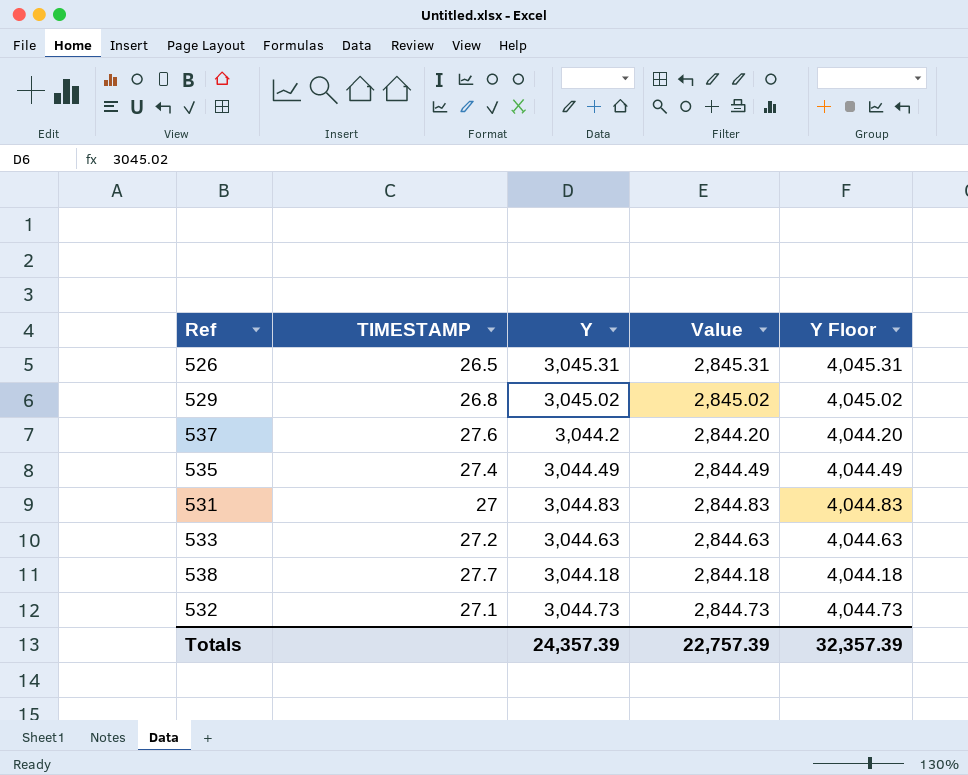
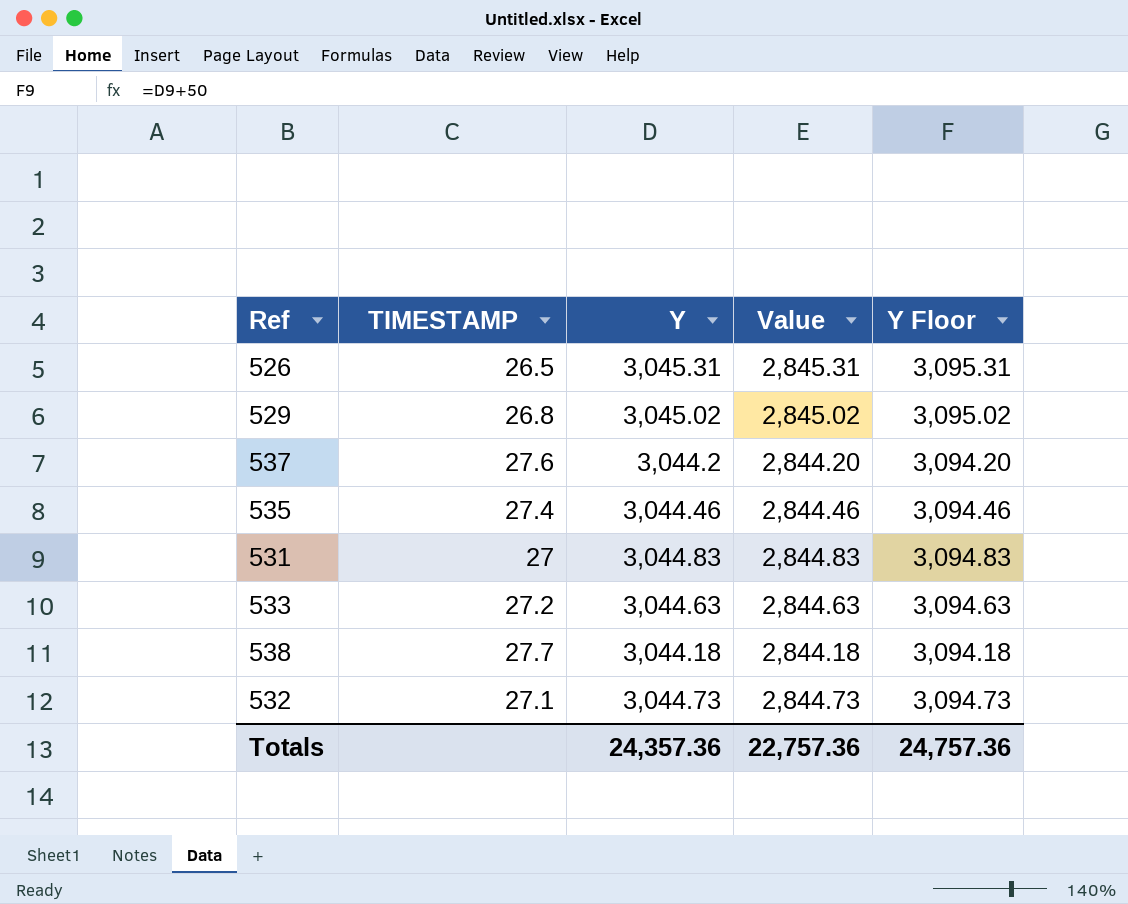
column Y Floor | formula: [Y] + 1000 -> [Y] + 50
535 | Y: 3,044.49 -> 3,044.46
535 | Value: 2,844.49 -> 2,844.46
Totals | Y: 24,357.39 -> 24,357.36
Totals | Value: 22,757.39 -> 22,757.36
Totals | Y Floor: 32,357.39 -> 24,757.36

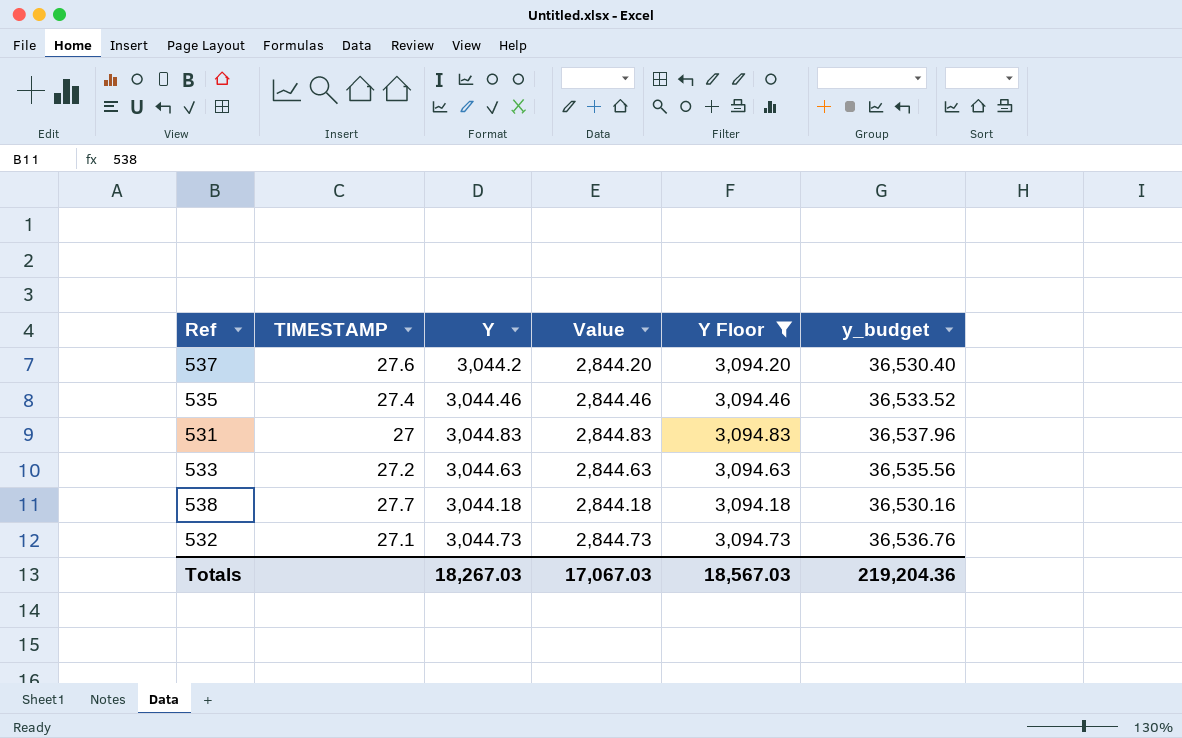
filter: none -> Y Floor <= 3,094.83
column y_budget | formula: none -> [Y] * 12
Totals | Y: 24,357.36 -> 18,267.03
Totals | Value: 22,757.36 -> 17,067.03
Totals | Y Floor: 24,757.36 -> 18,567.03

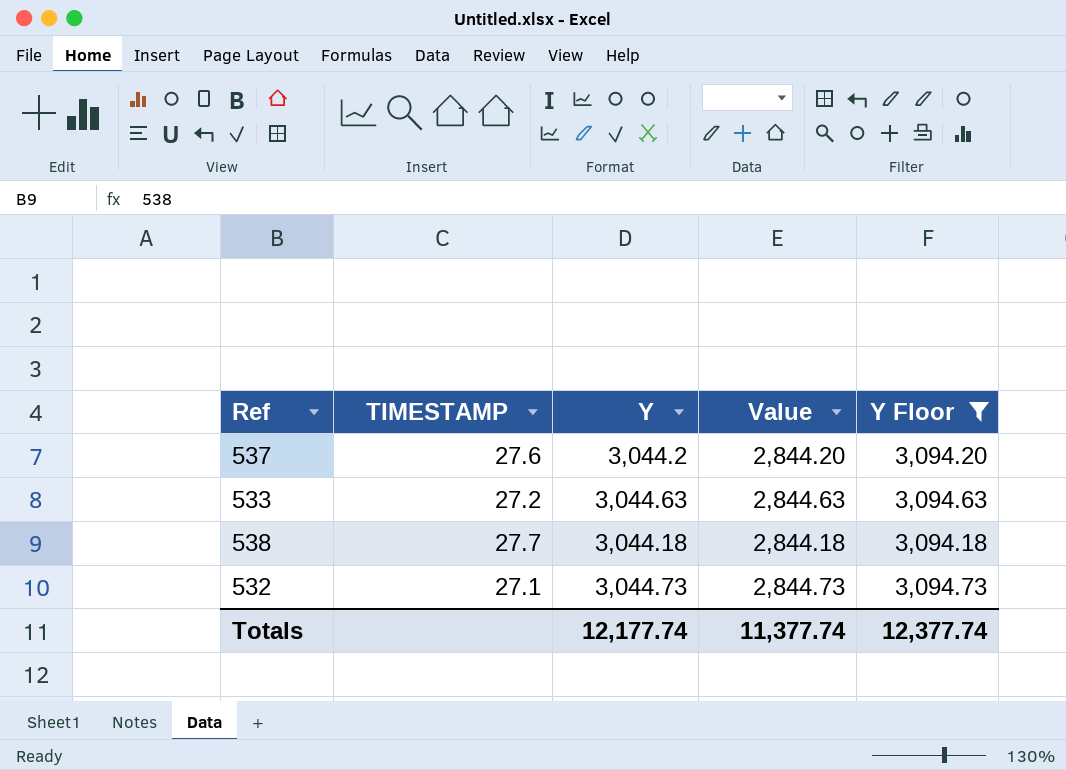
column y_budget | formula: [Y] * 12 -> none
row 535: 27.4 | 3,044.46 | 2,844.46 | 3,094.46 | 36,533.52 -> none
row 531: 27 | 3,044.83 | 2,844.83 | 3,094.83 | 36,537.96 -> none
Totals | Y: 18,267.03 -> 12,177.74
Totals | Value: 17,067.03 -> 11,377.74
Totals | Y Floor: 18,567.03 -> 12,377.74

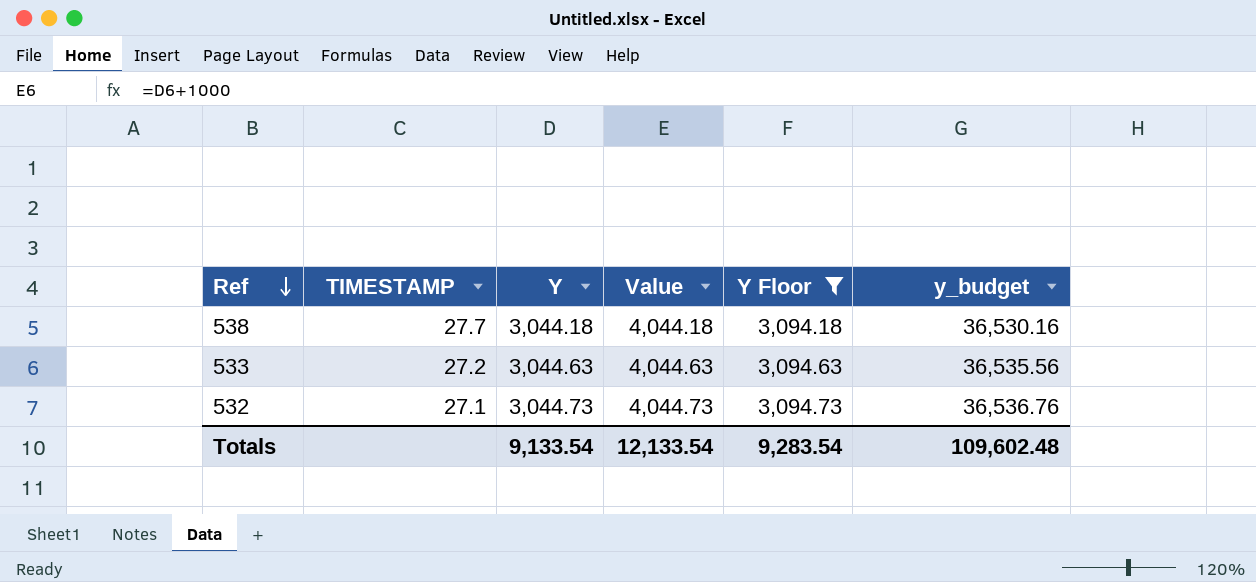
row order: none -> Ref descending
column Value | formula: [Y] - 200 -> [Y] + 1000
column y_budget | formula: none -> [Y] * 12
row 537: 27.6 | 3,044.2 | 2,844.20 | 3,094.20 -> none
Totals | Y: 12,177.74 -> 9,133.54
Totals | Value: 11,377.74 -> 12,133.54
Totals | Y Floor: 12,377.74 -> 9,283.54

